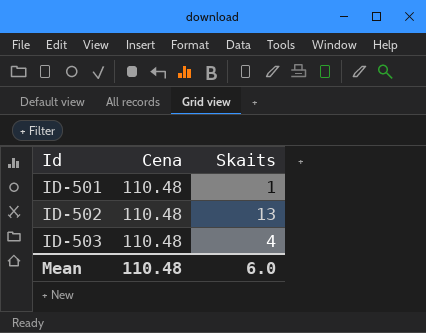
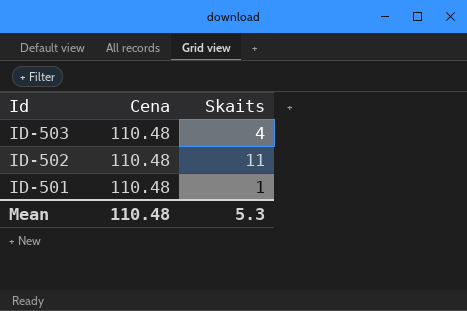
row order: Id ascending -> Id descending
ID-502 | Skaits: 13 -> 11
Mean | Skaits: 6.0 -> 5.3

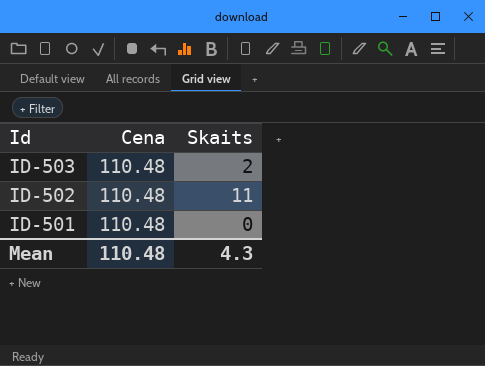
ID-503 | Skaits: 4 -> 2
ID-501 | Skaits: 1 -> 0
Mean | Skaits: 5.3 -> 4.3

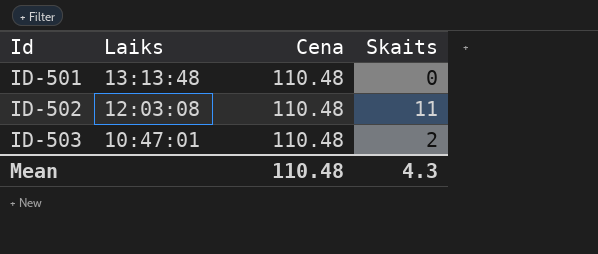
row order: Id descending -> Id ascending
column Laiks | position: none -> 2

